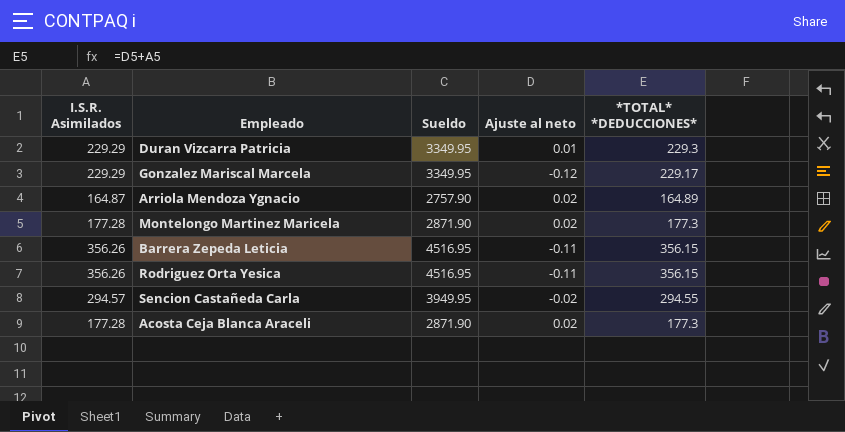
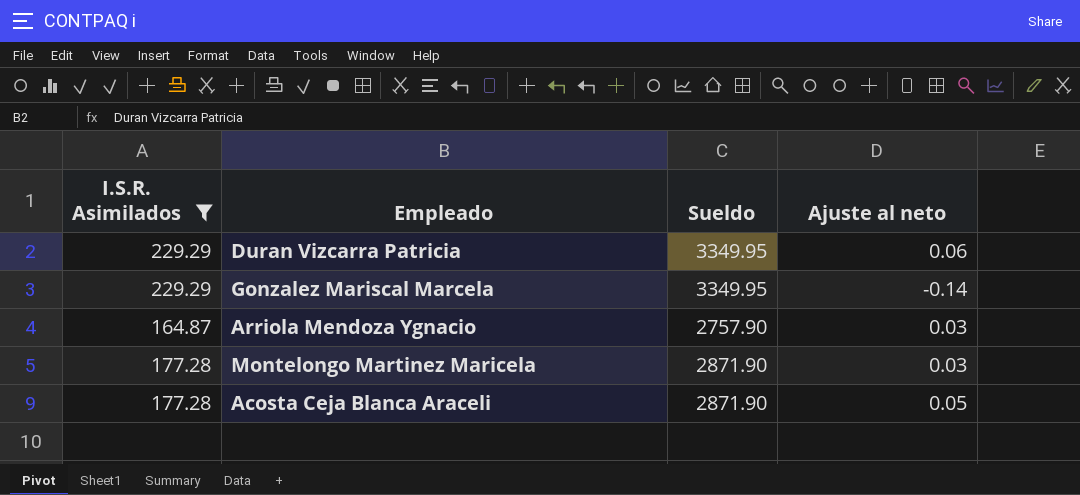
filter: none -> I.S.R. Asimilados <= 229.29
column *TOTAL* *DEDUCCIONES* | formula: [I.S.R. Asimilados] + [Ajuste al neto] -> none
Duran Vizcarra Patricia | Ajuste al neto: 0.01 -> 0.06
Gonzalez Mariscal Marcela | Ajuste al neto: -0.12 -> -0.14
Arriola Mendoza Ygnacio | Ajuste al neto: 0.02 -> 0.03
Montelongo Martinez Maricela | Ajuste al neto: 0.02 -> 0.03
Acosta Ceja Blanca Araceli | Ajuste al neto: 0.02 -> 0.05

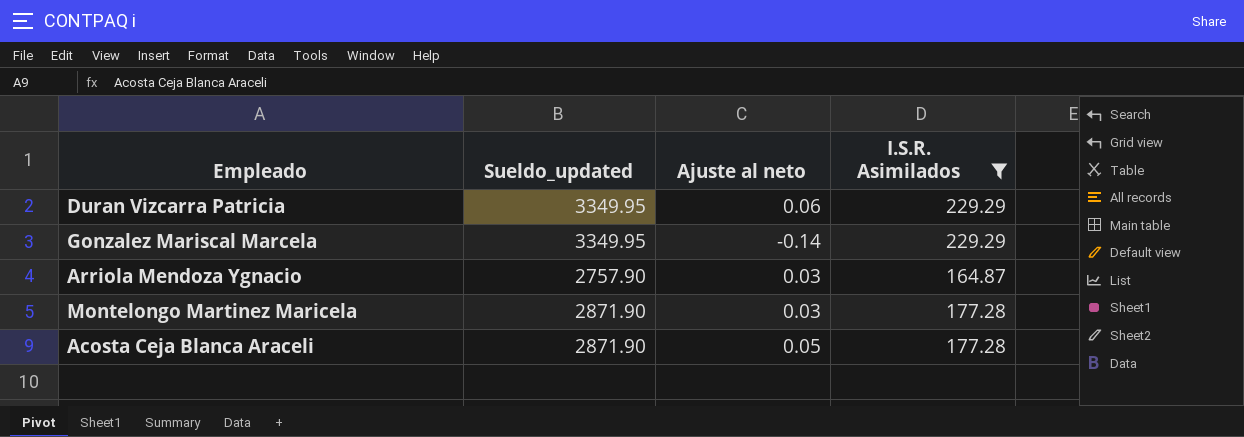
column name: Sueldo -> Sueldo_updated
column I.S.R. Asimilados | position: 1 -> 4

